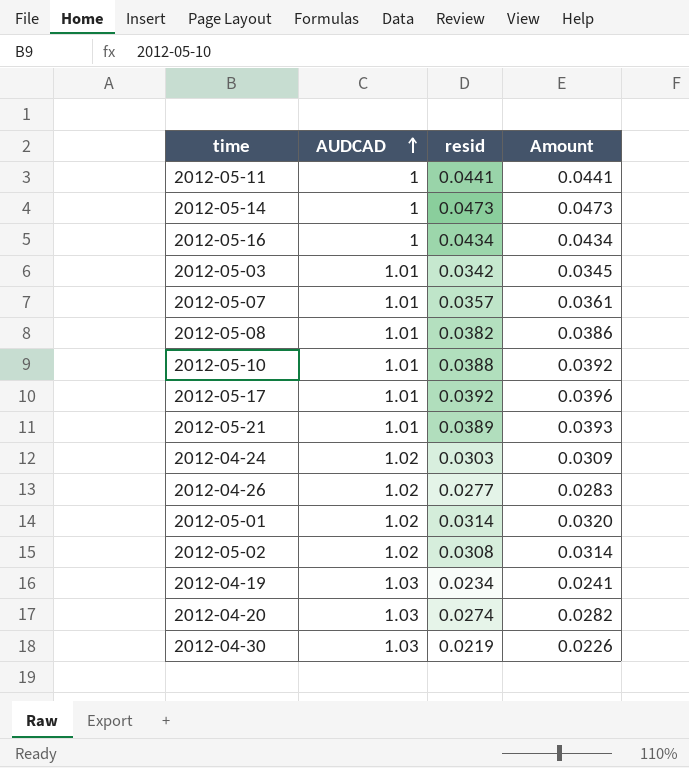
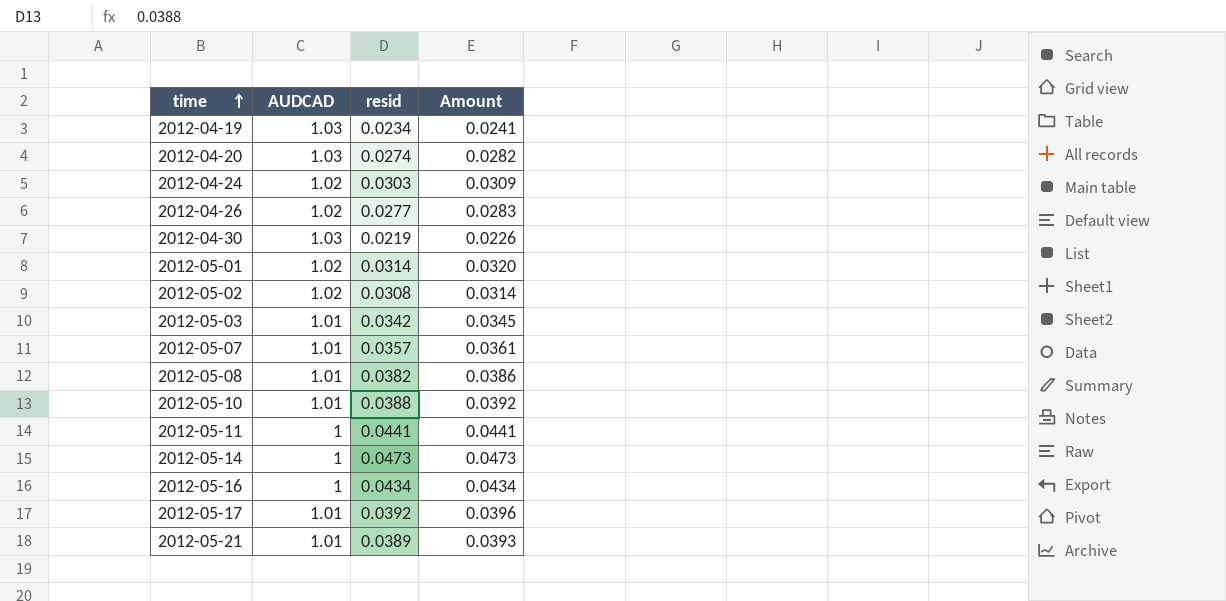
row order: AUDCAD ascending -> time ascending

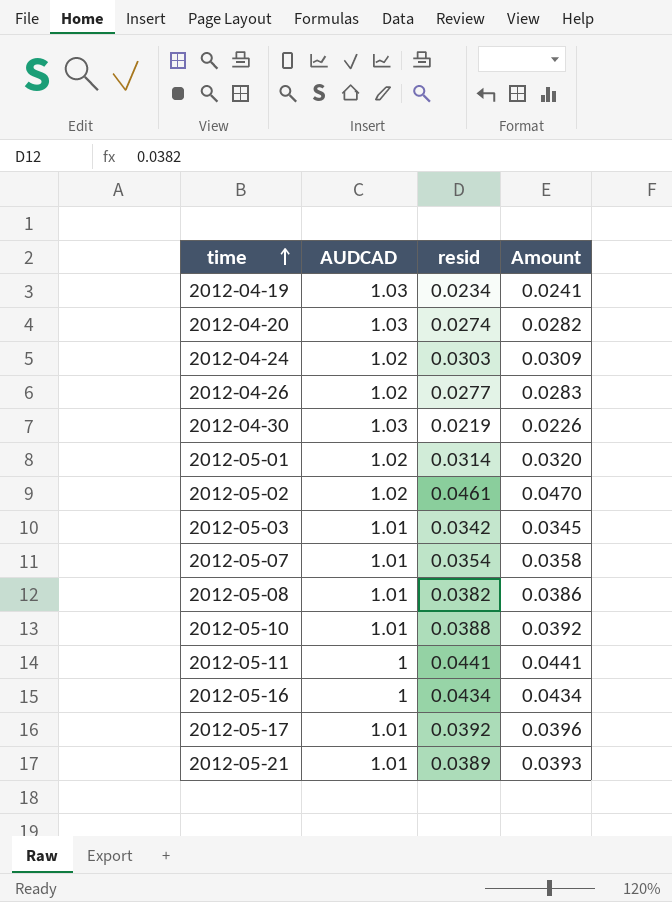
row 2012-05-14: 1 | 0.0473 | 0.0473 -> none
2012-05-02 | resid: 0.0308 -> 0.0461
2012-05-02 | Amount: 0.0314 -> 0.0470
2012-05-07 | resid: 0.0357 -> 0.0354
2012-05-07 | Amount: 0.0361 -> 0.0358

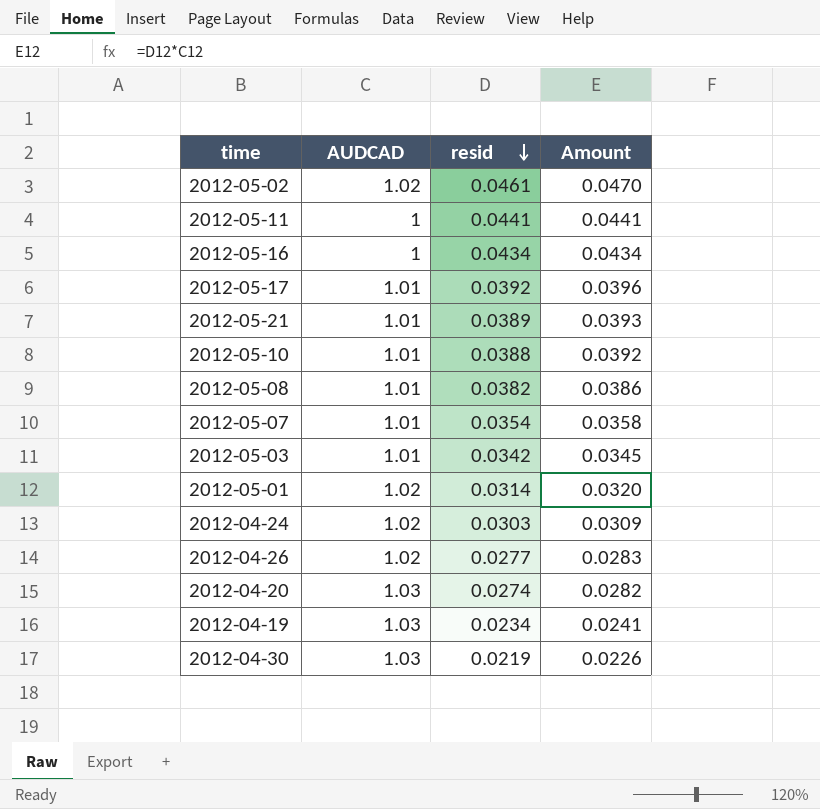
row order: time ascending -> resid descending

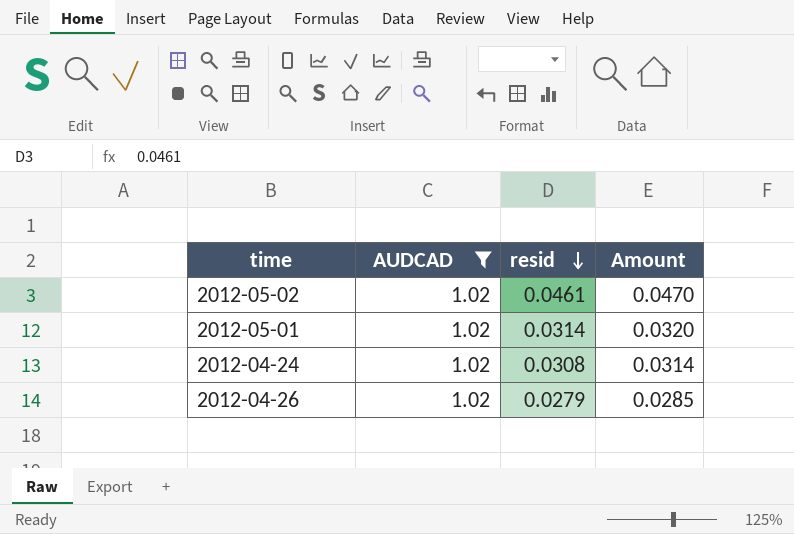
filter: none -> AUDCAD = 1.02
2012-04-24 | resid: 0.0303 -> 0.0308
2012-04-24 | Amount: 0.0309 -> 0.0314
2012-04-26 | resid: 0.0277 -> 0.0279
2012-04-26 | Amount: 0.0283 -> 0.0285

